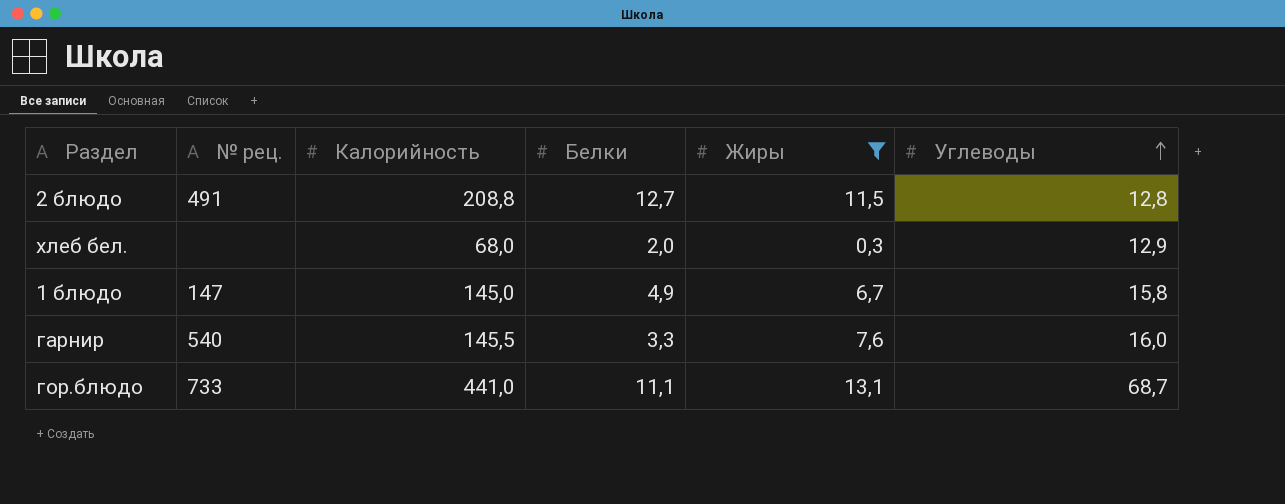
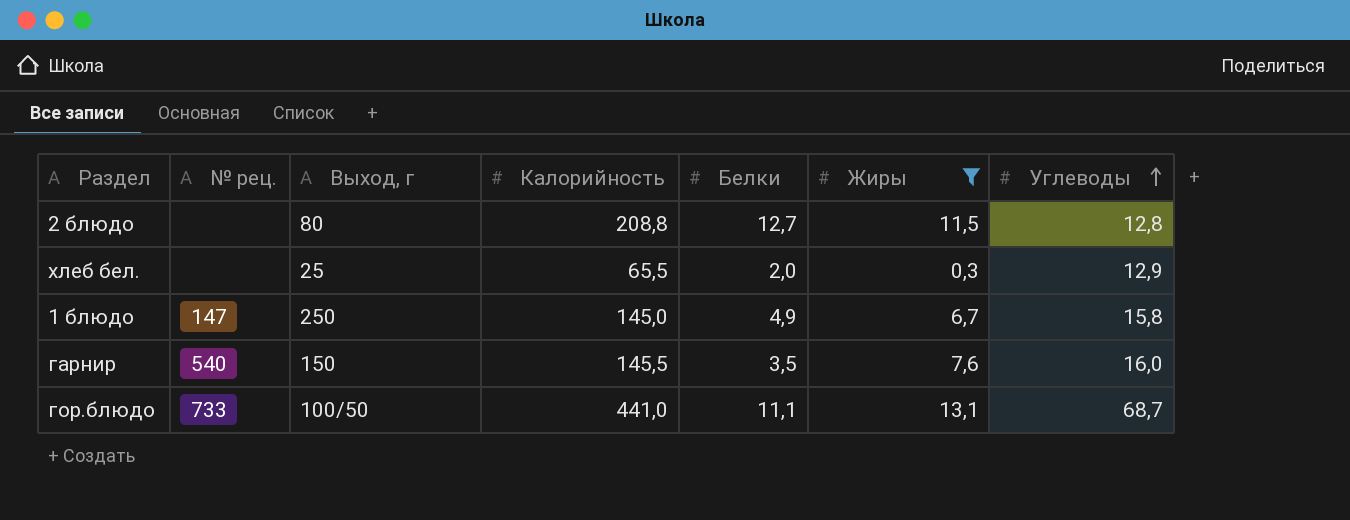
column Выход, г | position: none -> 3
2 блюдо | № рец.: 491 -> none
хлеб бел. | Калорийность: 68,0 -> 65,5
гарнир | Белки: 3,3 -> 3,5

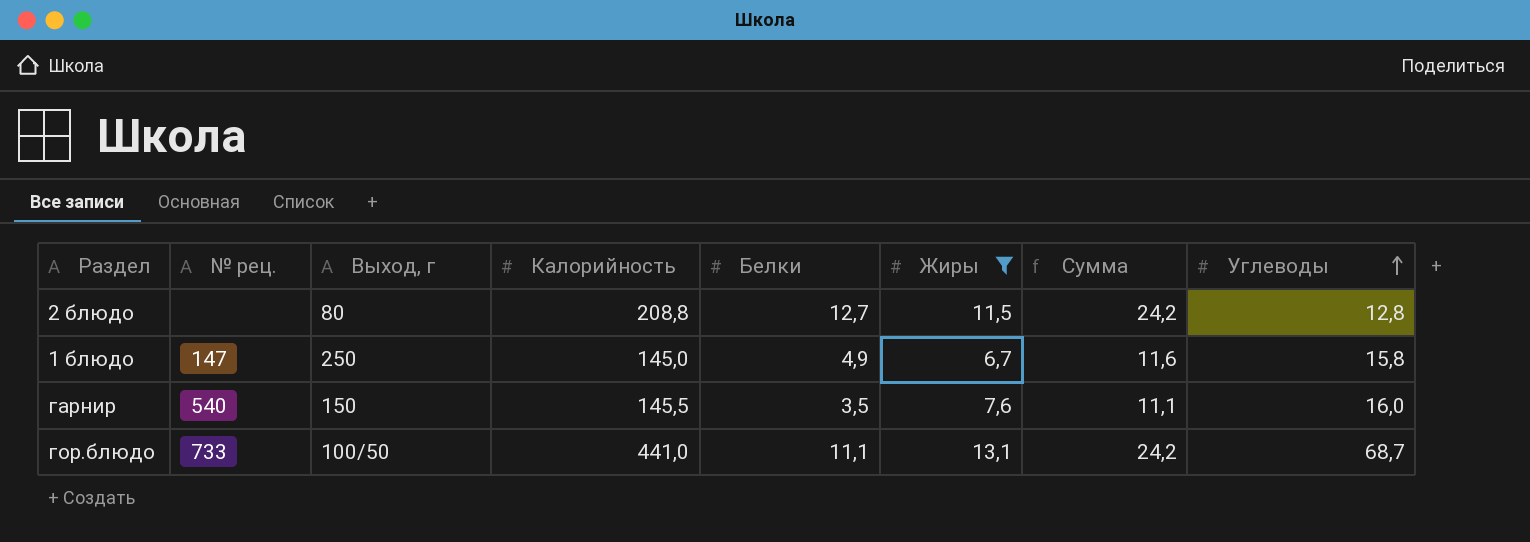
column Сумма | formula: none -> [Белки] + [Жиры]
row хлеб бел.: none | 25 | 65,5 | 2,0 | 0,3 | 12,9 -> none

